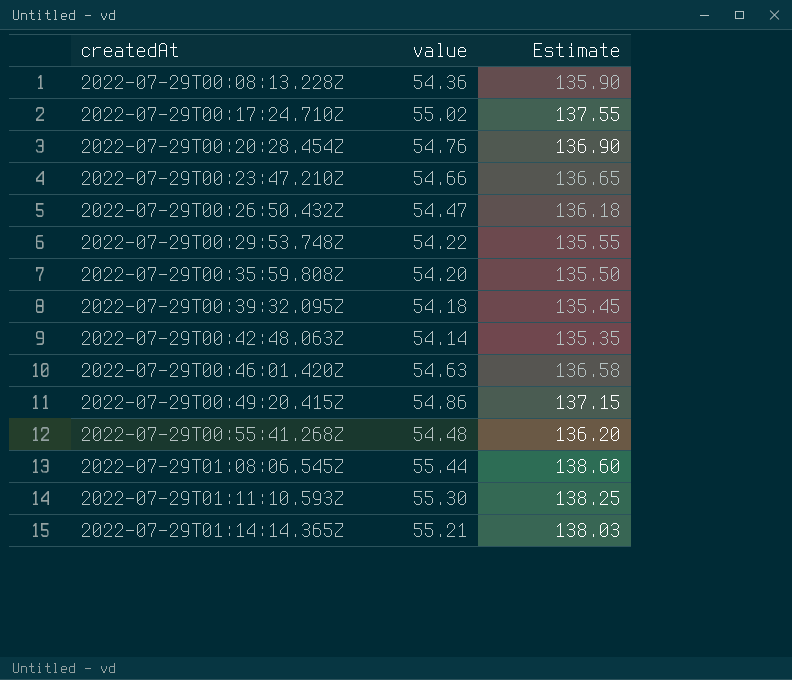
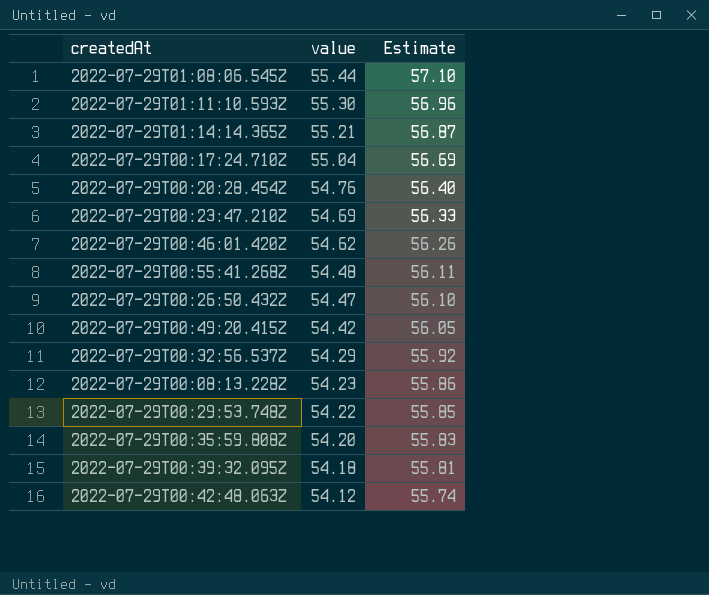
row order: createdAt ascending -> value descending
column Estimate | formula: [value] * 2.5 -> [value] * 1.03
2022-07-29T00:17:24.710Z | value: 55.02 -> 55.04
2022-07-29T00:23:47.210Z | value: 54.66 -> 54.69
2022-07-29T00:46:01.420Z | value: 54.63 -> 54.62
2022-07-29T00:49:20.415Z | value: 54.86 -> 54.42
row 2022-07-29T00:32:56.537Z: none -> 54.29 | 55.92
2022-07-29T00:08:13.228Z | value: 54.36 -> 54.23
2022-07-29T00:42:48.063Z | value: 54.14 -> 54.12

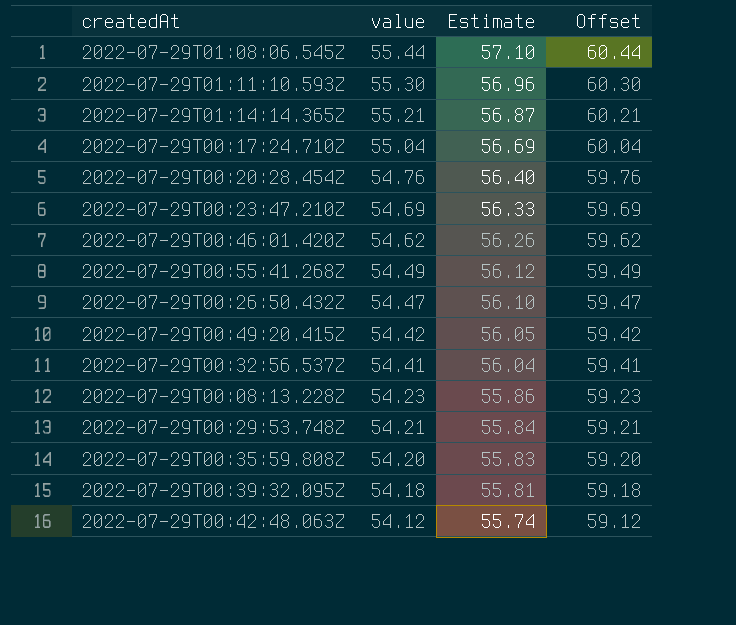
column Offset | formula: none -> [value] + 5
2022-07-29T00:55:41.268Z | value: 54.48 -> 54.49
2022-07-29T00:55:41.268Z | Estimate: 56.11 -> 56.12
2022-07-29T00:32:56.537Z | value: 54.29 -> 54.41
2022-07-29T00:32:56.537Z | Estimate: 55.92 -> 56.04
2022-07-29T00:29:53.748Z | value: 54.22 -> 54.21
2022-07-29T00:29:53.748Z | Estimate: 55.85 -> 55.84

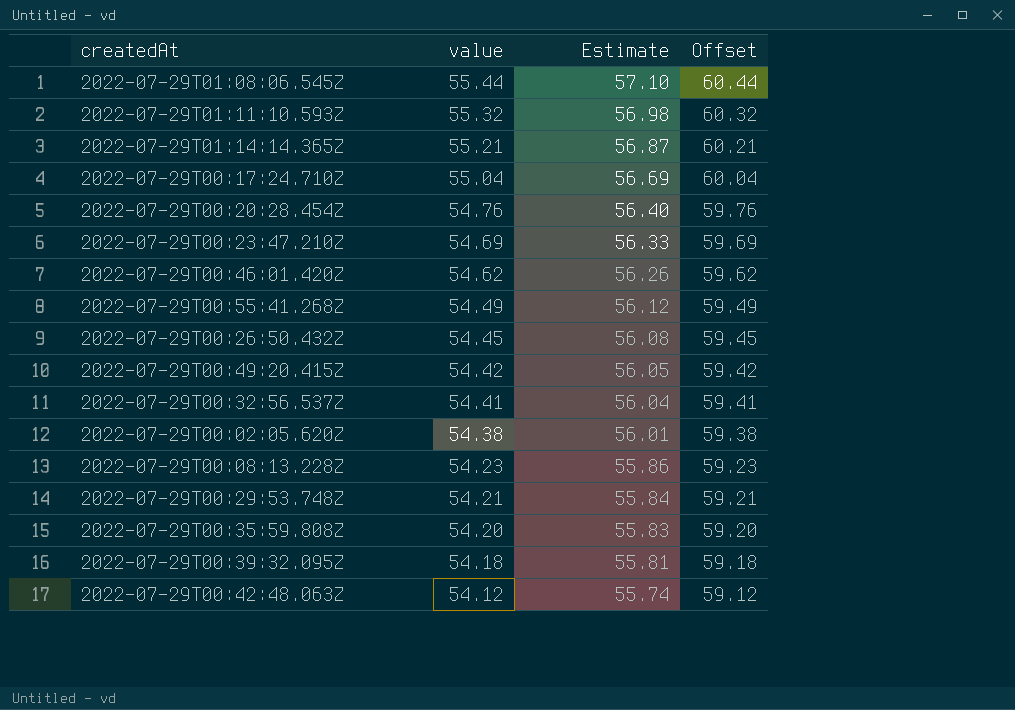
2022-07-29T01:11:10.593Z | value: 55.30 -> 55.32
2022-07-29T01:11:10.593Z | Estimate: 56.96 -> 56.98
2022-07-29T01:11:10.593Z | Offset: 60.30 -> 60.32
2022-07-29T00:26:50.432Z | value: 54.47 -> 54.45
2022-07-29T00:26:50.432Z | Estimate: 56.10 -> 56.08
2022-07-29T00:26:50.432Z | Offset: 59.47 -> 59.45
row 2022-07-29T00:02:05.620Z: none -> 54.38 | 56.01 | 59.38

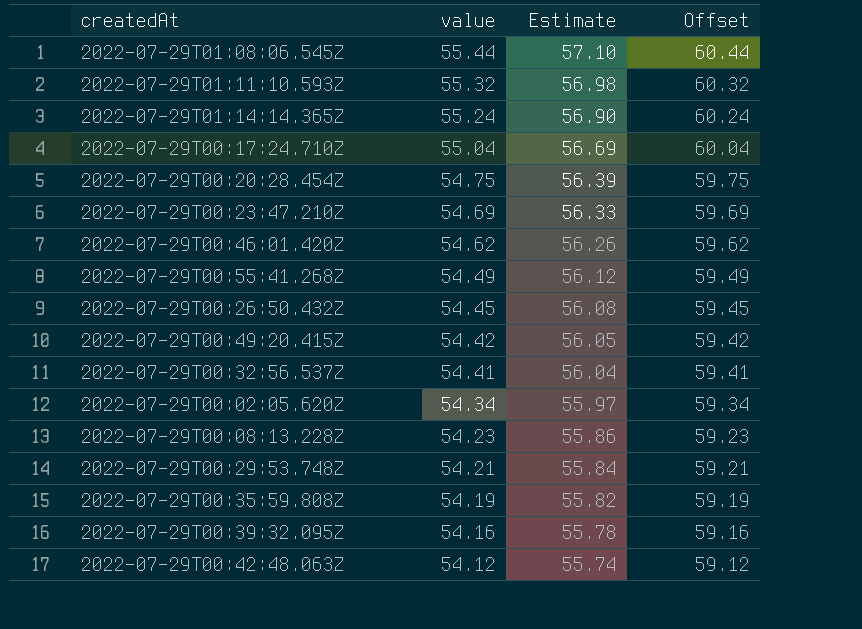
2022-07-29T01:14:14.365Z | value: 55.21 -> 55.24
2022-07-29T01:14:14.365Z | Estimate: 56.87 -> 56.90
2022-07-29T01:14:14.365Z | Offset: 60.21 -> 60.24
2022-07-29T00:20:28.454Z | value: 54.76 -> 54.75
2022-07-29T00:20:28.454Z | Estimate: 56.40 -> 56.39
2022-07-29T00:20:28.454Z | Offset: 59.76 -> 59.75
2022-07-29T00:02:05.620Z | value: 54.38 -> 54.34
2022-07-29T00:02:05.620Z | Estimate: 56.01 -> 55.97
2022-07-29T00:02:05.620Z | Offset: 59.38 -> 59.34
2022-07-29T00:35:59.808Z | value: 54.20 -> 54.19
2022-07-29T00:35:59.808Z | Estimate: 55.83 -> 55.82
2022-07-29T00:35:59.808Z | Offset: 59.20 -> 59.19
2022-07-29T00:39:32.095Z | value: 54.18 -> 54.16
2022-07-29T00:39:32.095Z | Estimate: 55.81 -> 55.78
2022-07-29T00:39:32.095Z | Offset: 59.18 -> 59.16

